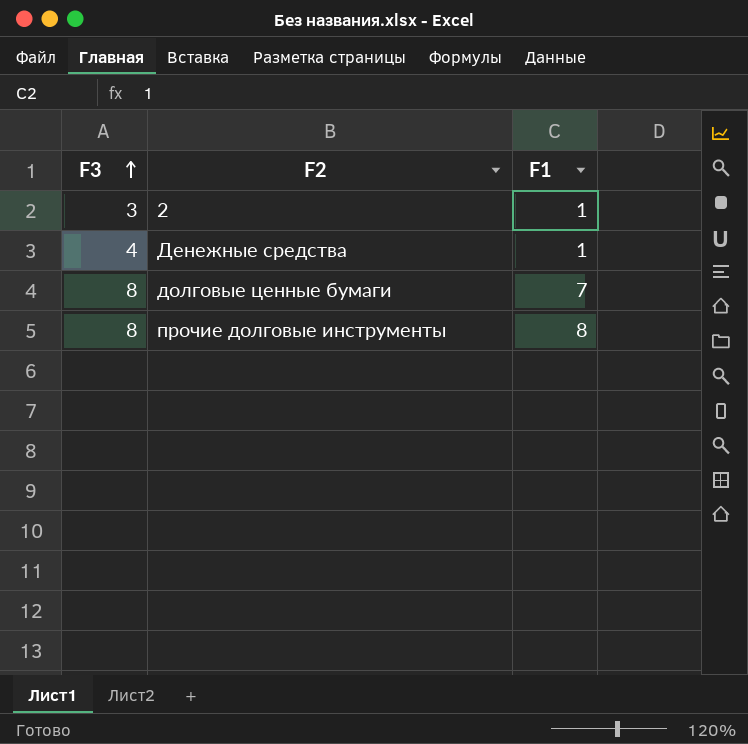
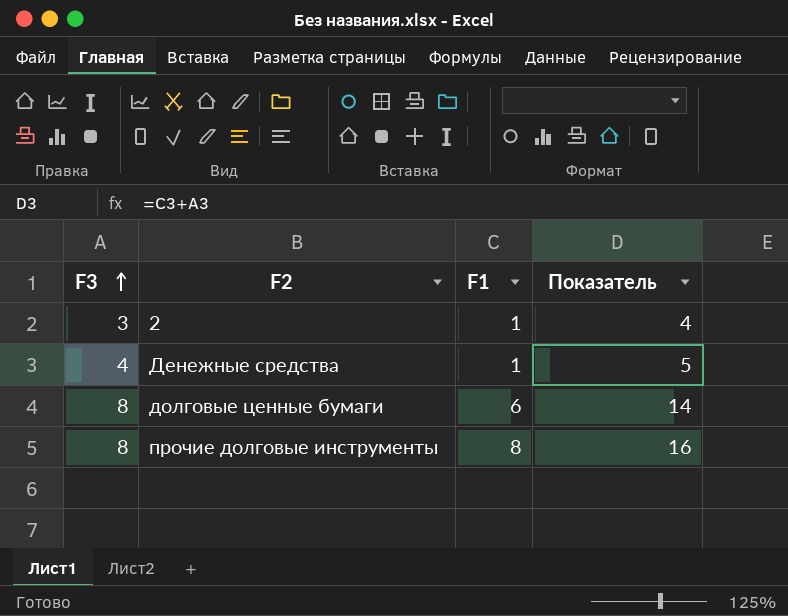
column Показатель | formula: none -> [F3] + [F1]
долговые ценные бумаги | F1: 7 -> 6

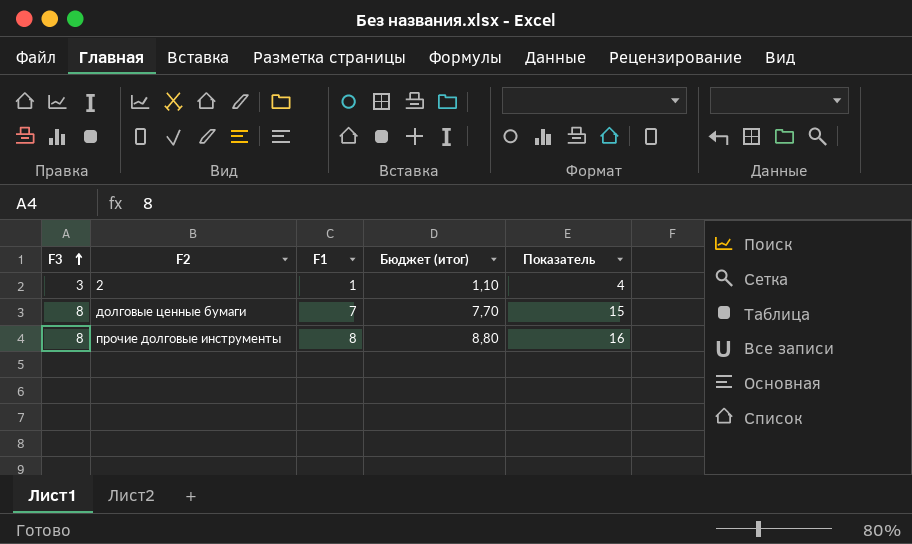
column Бюджет (итог) | formula: none -> [F1] * 1,1
row Денежные средства: 4 | 1 | 5 -> none
долговые ценные бумаги | F1: 6 -> 7
долговые ценные бумаги | Показатель: 14 -> 15

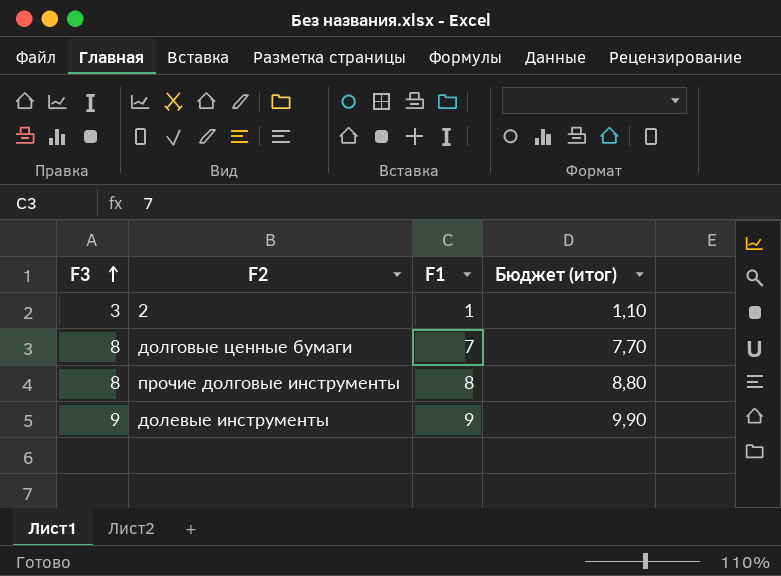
column Показатель | formula: [F3] + [F1] -> none
row долевые инструменты: none -> 9 | 9 | 9,90

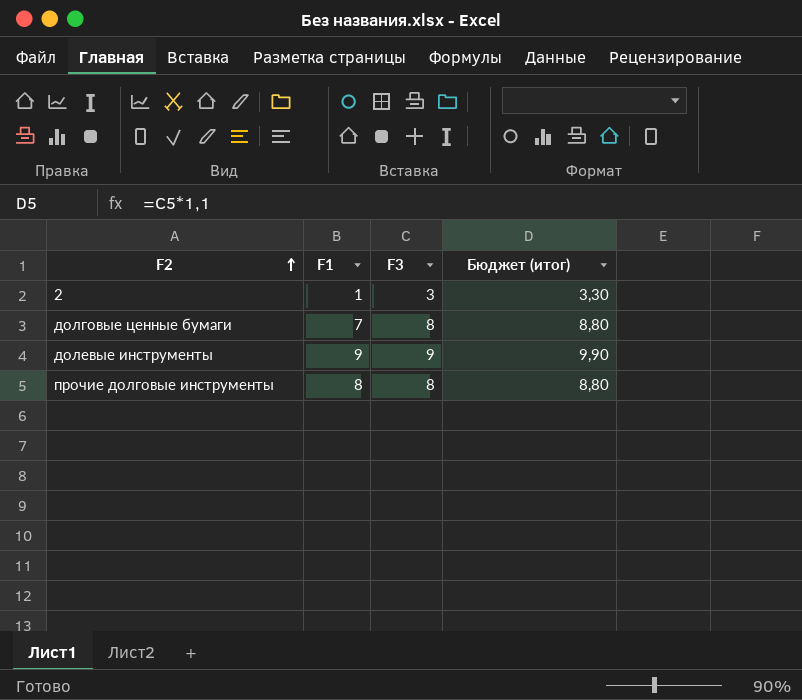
row order: F3 ascending -> F2 ascending
column F3 | position: 1 -> 3
column Бюджет (итог) | formula: [F1] * 1,1 -> [F3] * 1,1

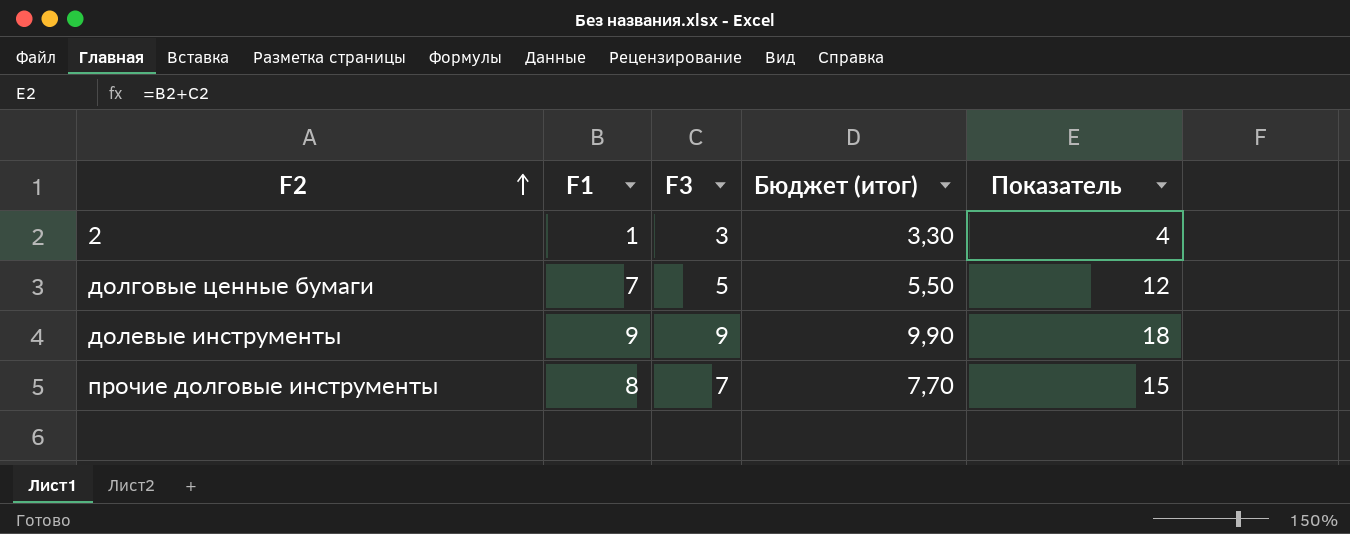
column Показатель | formula: none -> [F1] + [F3]
долговые ценные бумаги | F3: 8 -> 5
долговые ценные бумаги | Бюджет (итог): 8,80 -> 5,50
прочие долговые инструменты | F3: 8 -> 7
прочие долговые инструменты | Бюджет (итог): 8,80 -> 7,70

